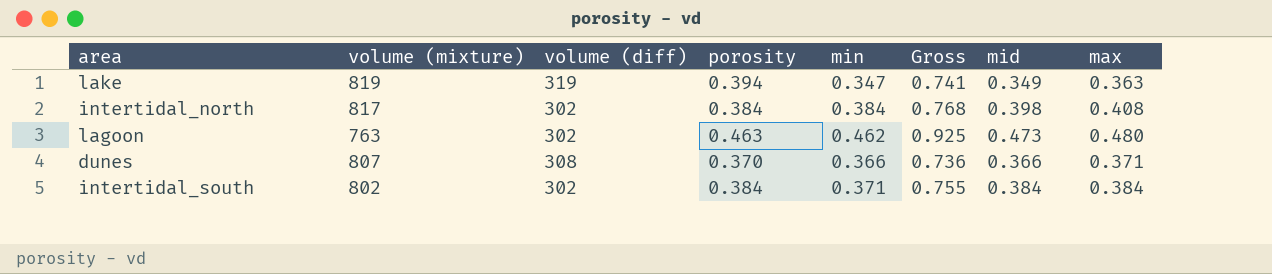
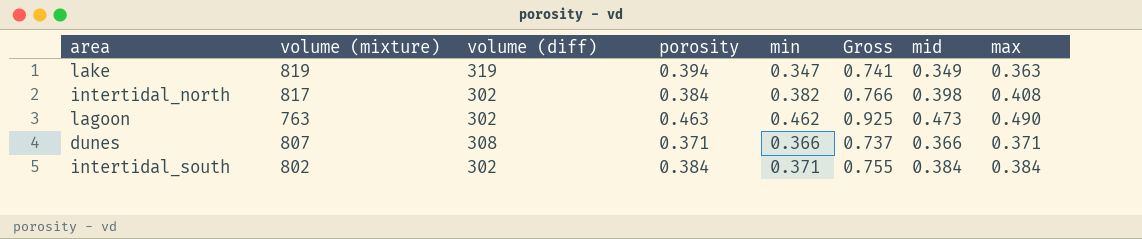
intertidal_north | min: 0.384 -> 0.382
intertidal_north | Gross: 0.768 -> 0.766
lagoon | max: 0.480 -> 0.490
dunes | porosity: 0.370 -> 0.371
dunes | Gross: 0.736 -> 0.737

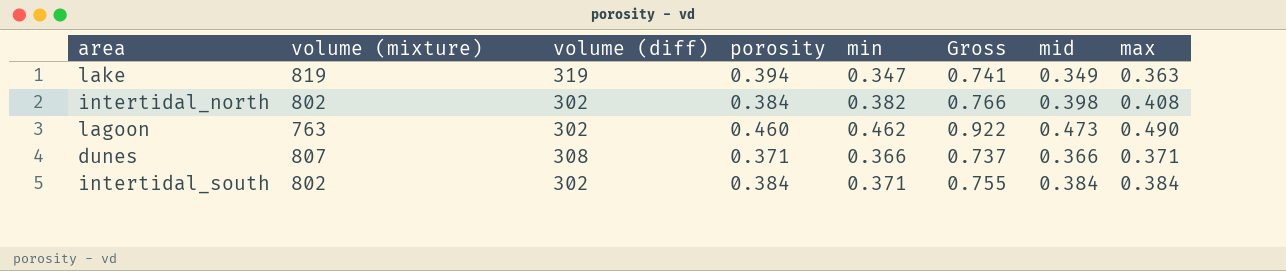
intertidal_north | volume (mixture): 817 -> 802
lagoon | porosity: 0.463 -> 0.460
lagoon | Gross: 0.925 -> 0.922

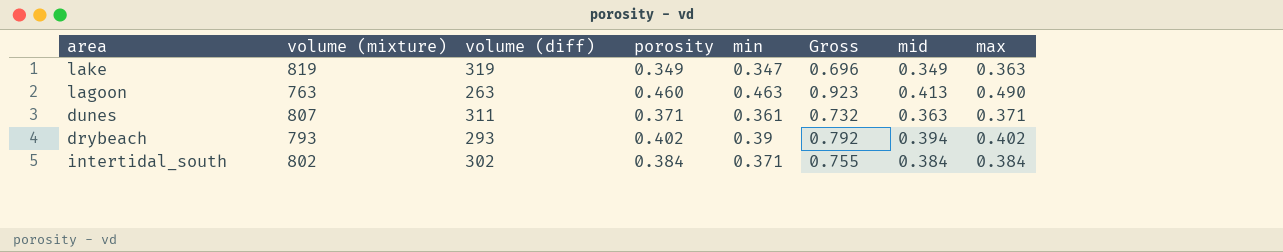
row intertidal_north: 802 | 302 | 0.384 | 0.382 | 0.766 | 0.398 | 0.408 -> none
lake | porosity: 0.394 -> 0.349
lake | Gross: 0.741 -> 0.696
lagoon | volume (diff): 302 -> 263
lagoon | min: 0.462 -> 0.463
lagoon | Gross: 0.922 -> 0.923
lagoon | mid: 0.473 -> 0.413
dunes | volume (diff): 308 -> 311
dunes | min: 0.366 -> 0.361
dunes | Gross: 0.737 -> 0.732
dunes | mid: 0.366 -> 0.363
row drybeach: none -> 793 | 293 | 0.402 | 0.39 | 0.792 | 0.394 | 0.402

